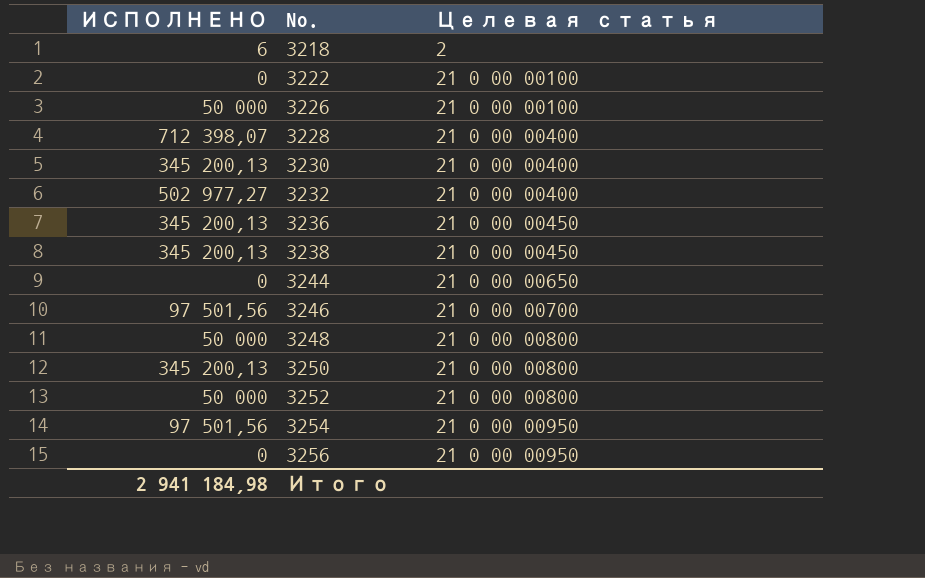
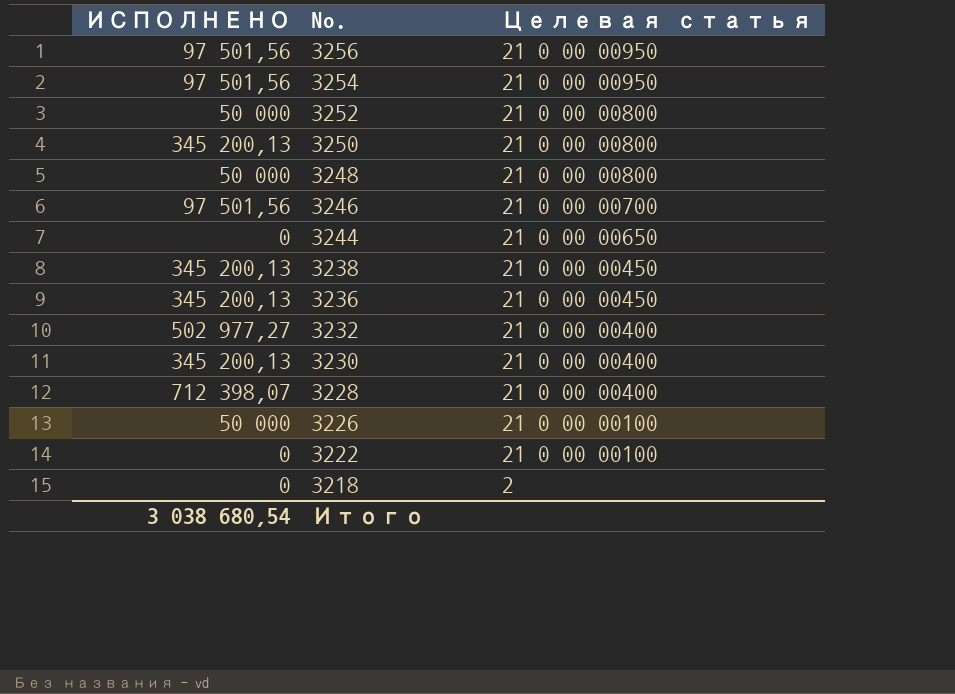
row order: No. ascending -> No. descending
3256 | ИСПОЛНЕНО: 0 -> 97 501,56
3218 | ИСПОЛНЕНО: 6 -> 0
Итого | ИСПОЛНЕНО: 2 941 184,98 -> 3 038 680,54

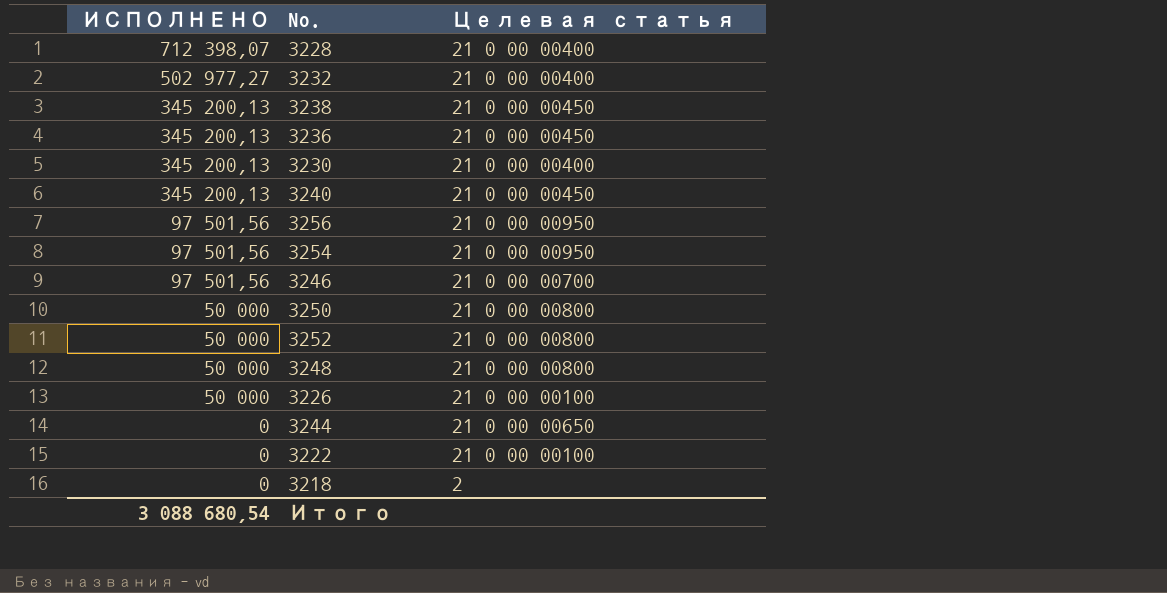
row order: No. descending -> ИСПОЛНЕНО descending
row 3240: none -> 345 200,13 | 21 0 00 00450
3250 | ИСПОЛНЕНО: 345 200,13 -> 50 000
Итого | ИСПОЛНЕНО: 3 038 680,54 -> 3 088 680,54

